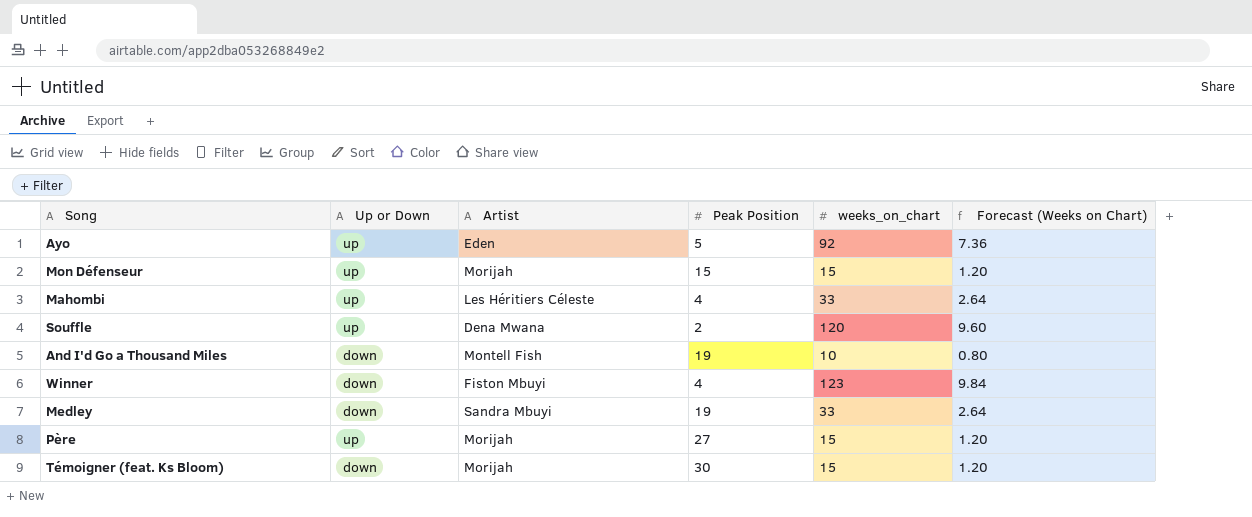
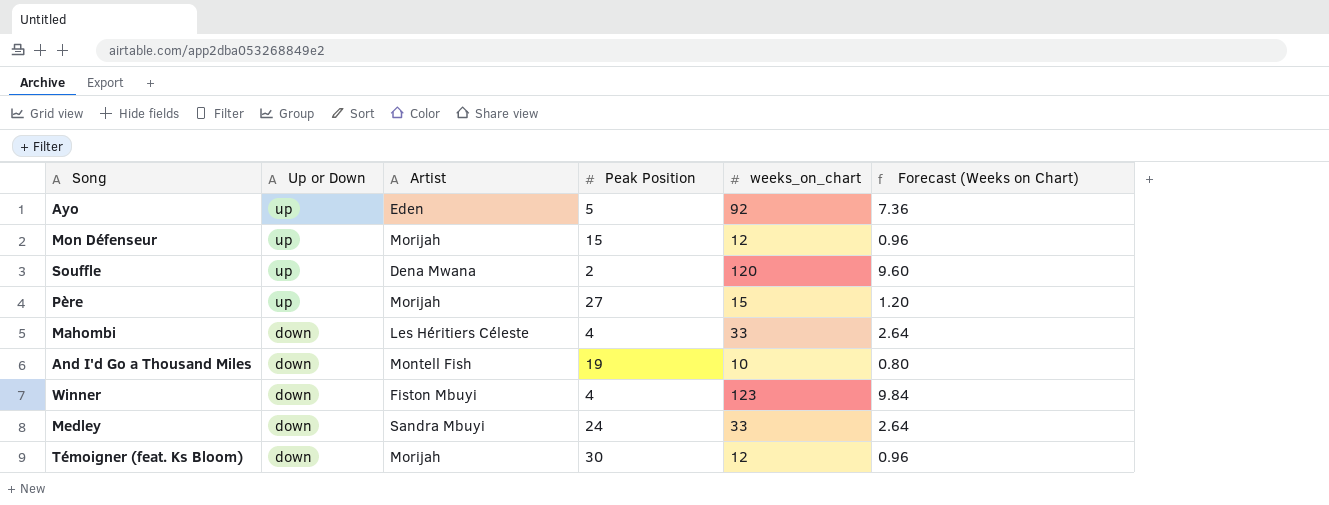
row order: none -> Up or Down descending
Mon Défenseur | weeks_on_chart: 15 -> 12
Mon Défenseur | Forecast (Weeks on Chart): 1.20 -> 0.96
Mahombi | Up or Down: up -> down
Medley | Peak Position: 19 -> 24
Témoigner (feat. Ks Bloom) | weeks_on_chart: 15 -> 12
Témoigner (feat. Ks Bloom) | Forecast (Weeks on Chart): 1.20 -> 0.96

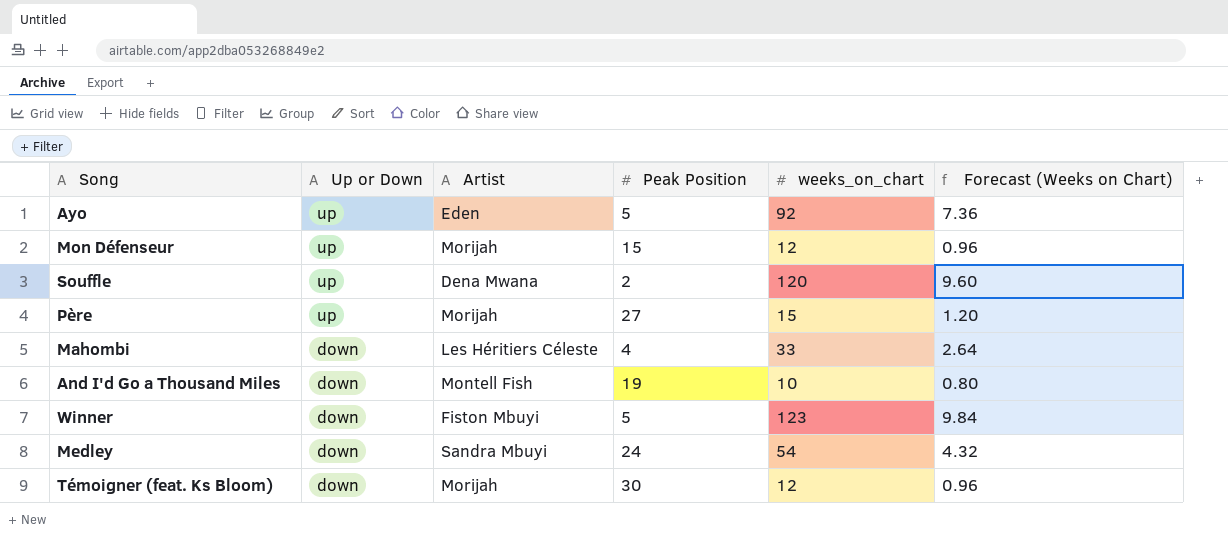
Winner | Peak Position: 4 -> 5
Medley | weeks_on_chart: 33 -> 54
Medley | Forecast (Weeks on Chart): 2.64 -> 4.32

